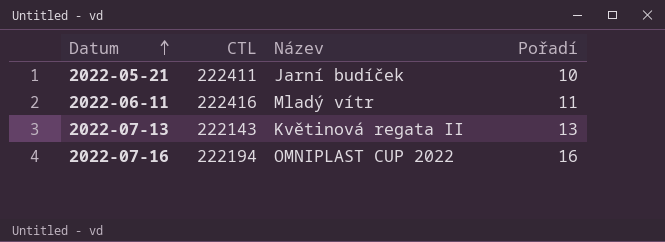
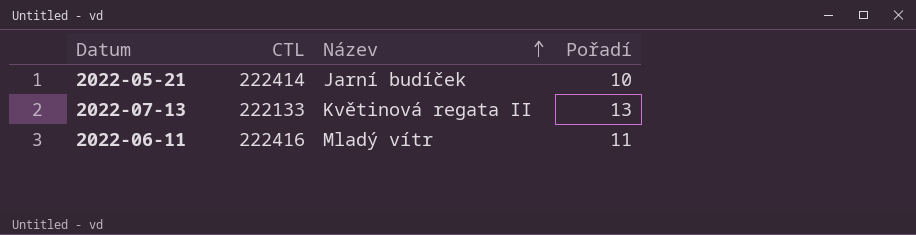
row order: Datum ascending -> Název ascending
row 2022-07-16: 222194 | OMNIPLAST CUP 2022 | 16 -> none
2022-05-21 | CTL: 222411 -> 222414
2022-07-13 | CTL: 222143 -> 222133

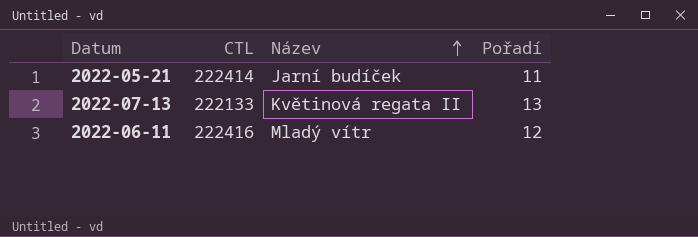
2022-05-21 | Pořadí: 10 -> 11
2022-06-11 | Pořadí: 11 -> 12

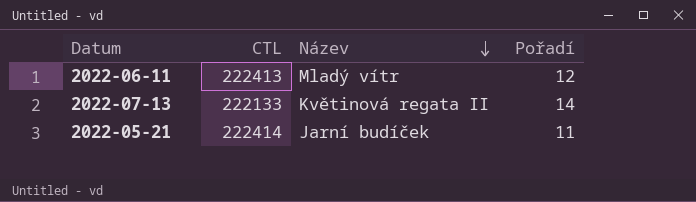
row order: Název ascending -> Název descending
2022-06-11 | CTL: 222416 -> 222413
2022-07-13 | Pořadí: 13 -> 14

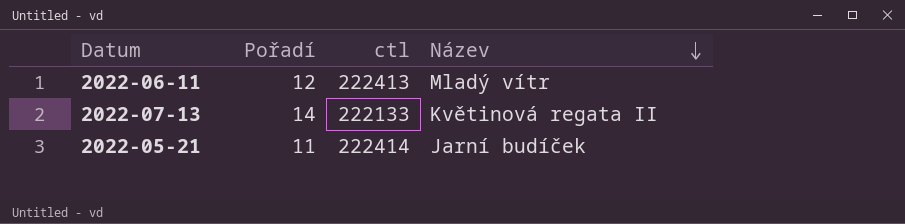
column Pořadí | position: 4 -> 2
column name: CTL -> ctl

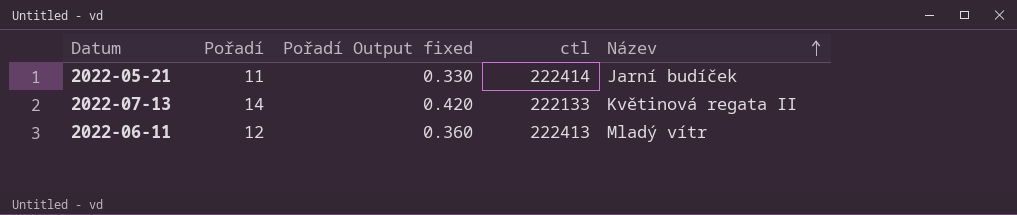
row order: Název descending -> Název ascending
column Pořadí Output fixed | formula: none -> [Pořadí] * 0.03

